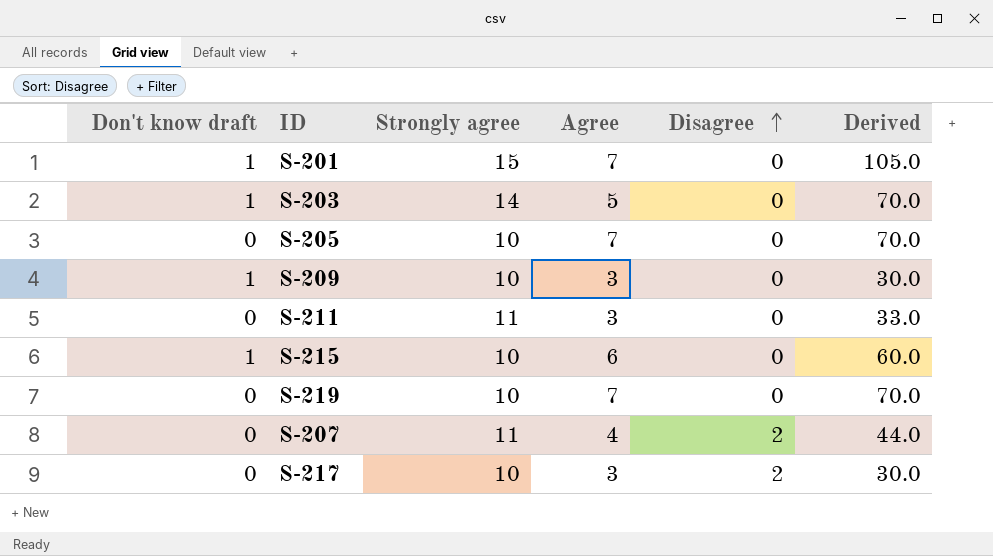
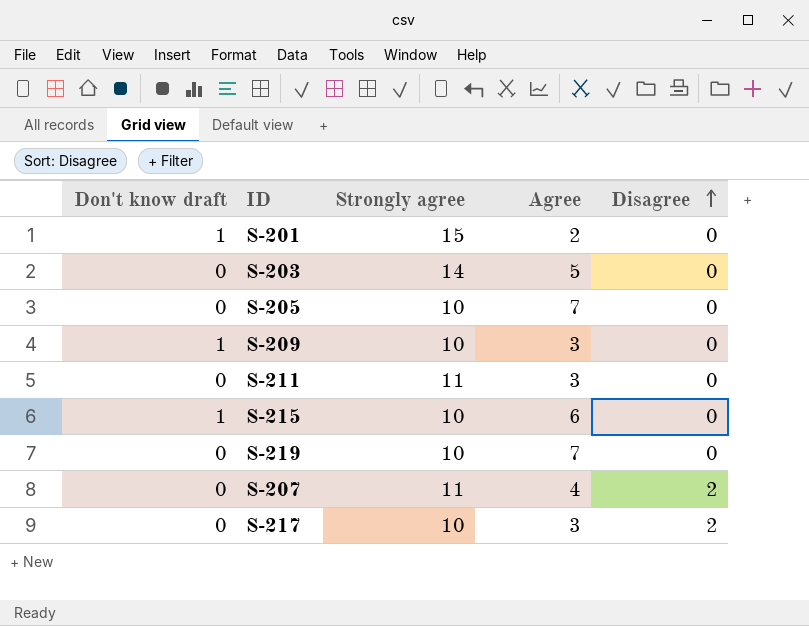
column Derived | formula: [Strongly agree] * [Agree] -> none
S-201 | Agree: 7 -> 2
S-203 | Don't know draft: 1 -> 0

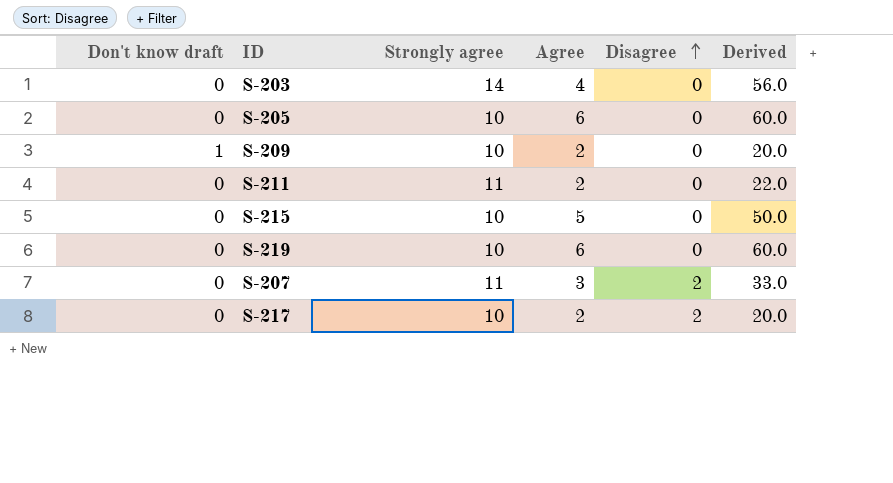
column Derived | formula: none -> [Strongly agree] * [Agree]
row S-201: 1 | 15 | 2 | 0 -> none
S-203 | Agree: 5 -> 4
S-205 | Agree: 7 -> 6
S-209 | Agree: 3 -> 2
S-211 | Agree: 3 -> 2
S-215 | Don't know draft: 1 -> 0
S-215 | Agree: 6 -> 5
S-219 | Agree: 7 -> 6
S-207 | Agree: 4 -> 3
S-217 | Agree: 3 -> 2

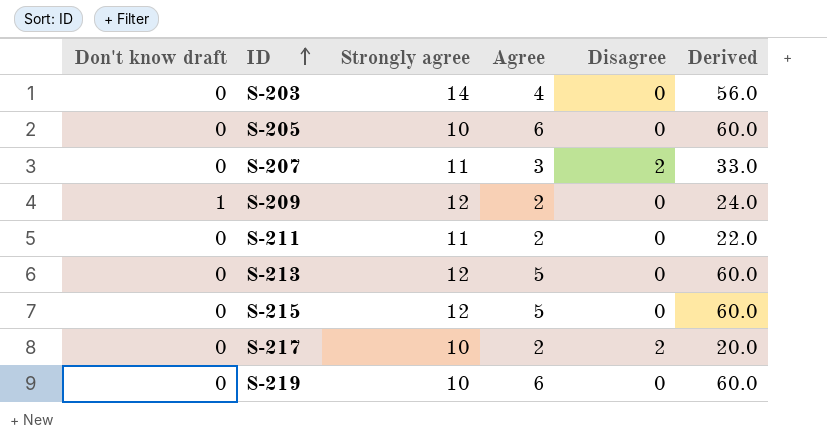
row order: Disagree ascending -> ID ascending
S-209 | Strongly agree: 10 -> 12
S-209 | Derived: 20.0 -> 24.0
row S-213: none -> 0 | 12 | 5 | 0 | 60.0
S-215 | Strongly agree: 10 -> 12
S-215 | Derived: 50.0 -> 60.0

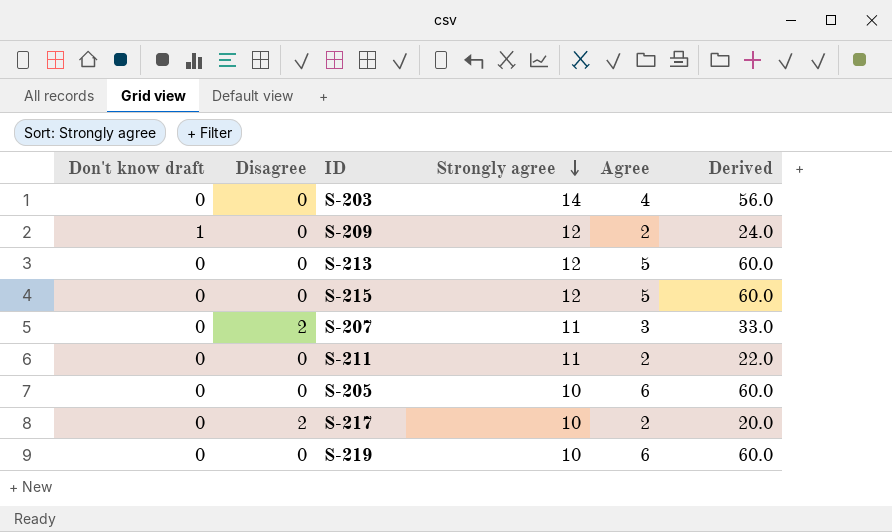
row order: ID ascending -> Strongly agree descending
column Disagree | position: 5 -> 2

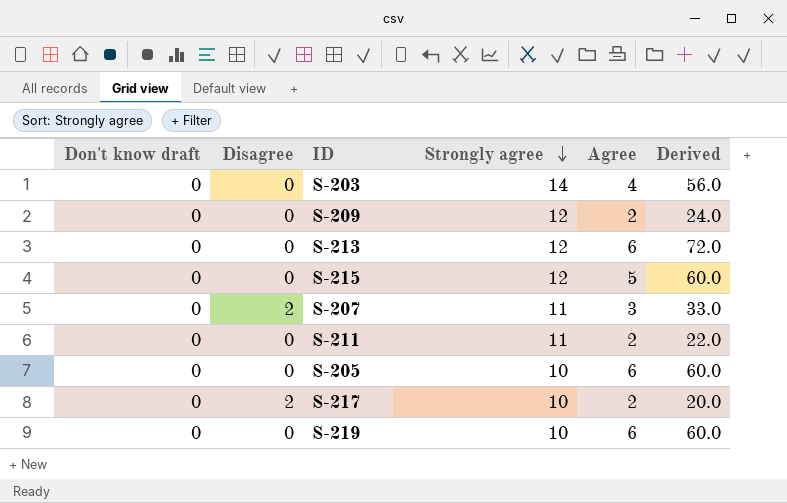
S-209 | Don't know draft: 1 -> 0
S-213 | Agree: 5 -> 6
S-213 | Derived: 60.0 -> 72.0

